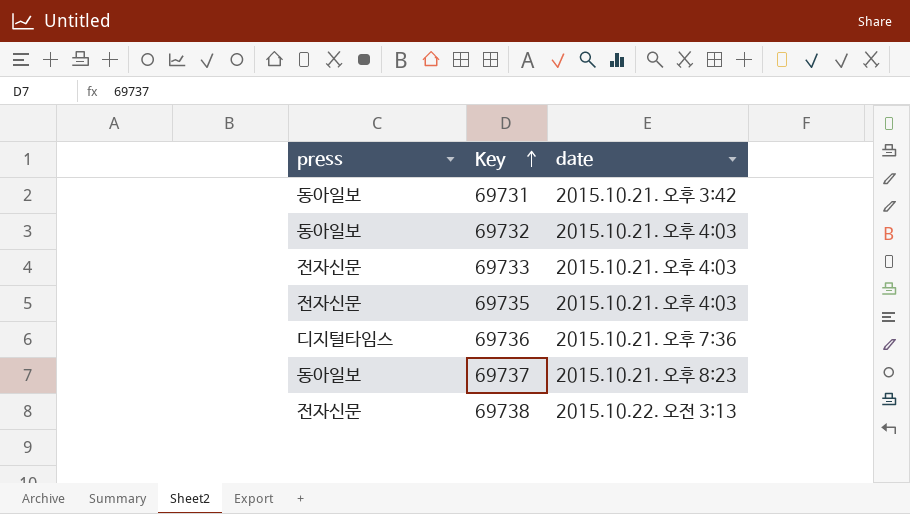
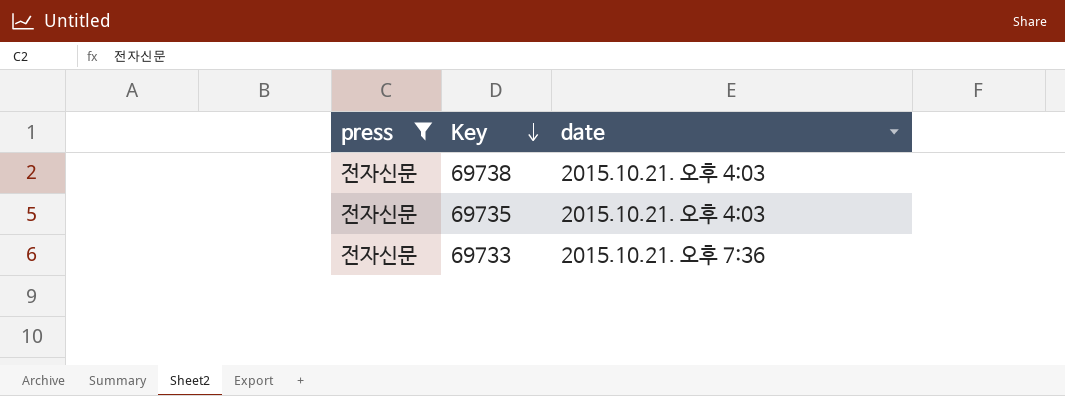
filter: none -> press = 전자신문
row order: Key ascending -> Key descending
69738 | date: 2015.10.22. 오전 3:13 -> 2015.10.21. 오후 4:03
69733 | date: 2015.10.21. 오후 4:03 -> 2015.10.21. 오후 7:36

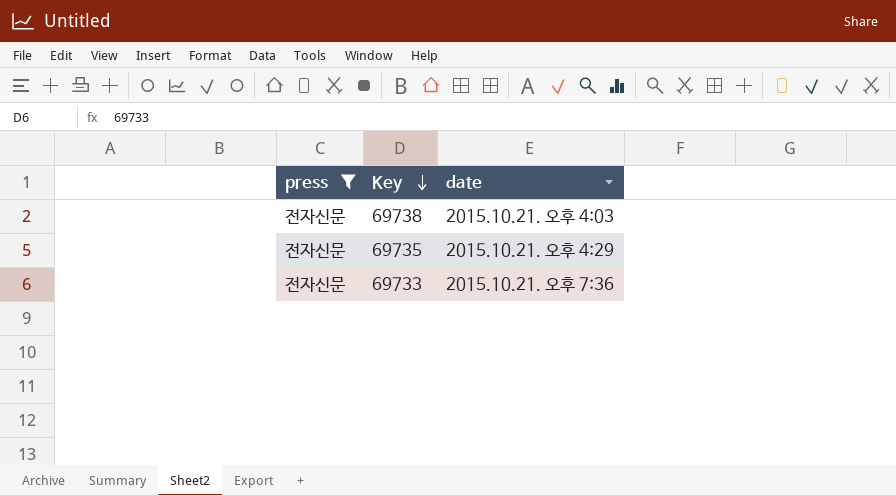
69735 | date: 2015.10.21. 오후 4:03 -> 2015.10.21. 오후 4:29

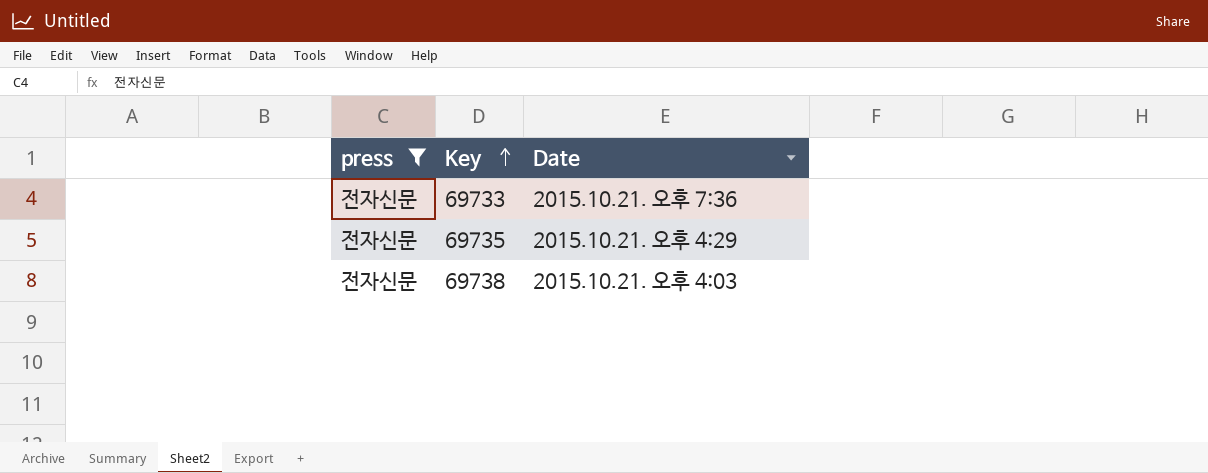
row order: Key descending -> Key ascending
column name: date -> Date

